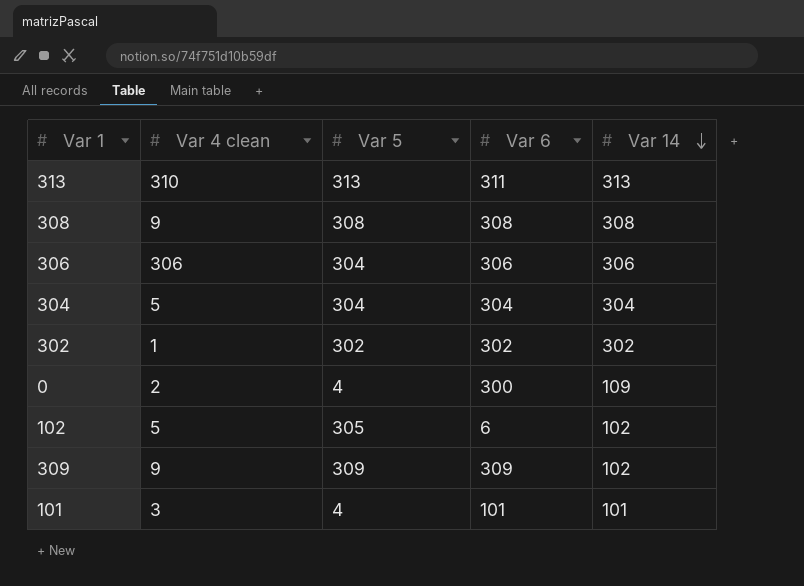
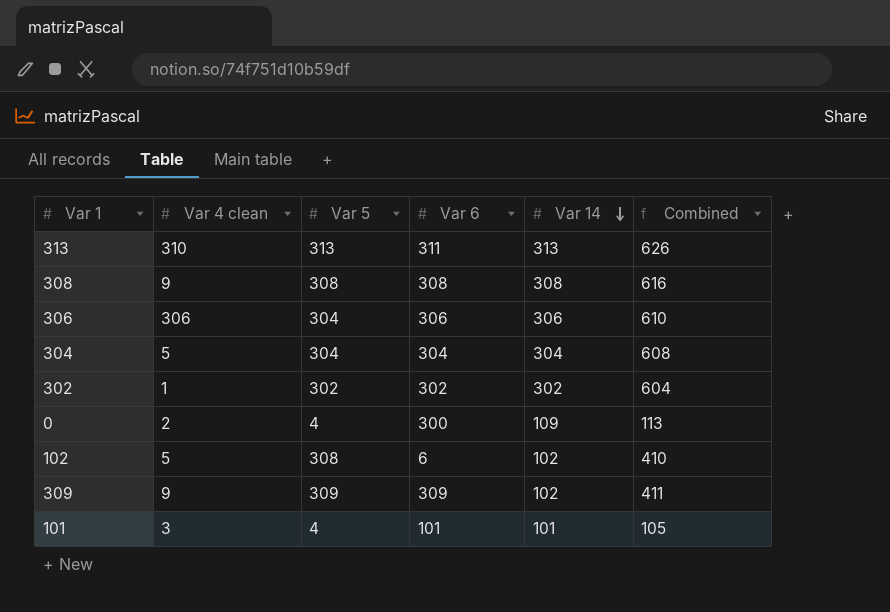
column Combined | formula: none -> [Var 5] + [Var 14]
102 | Var 5: 305 -> 308

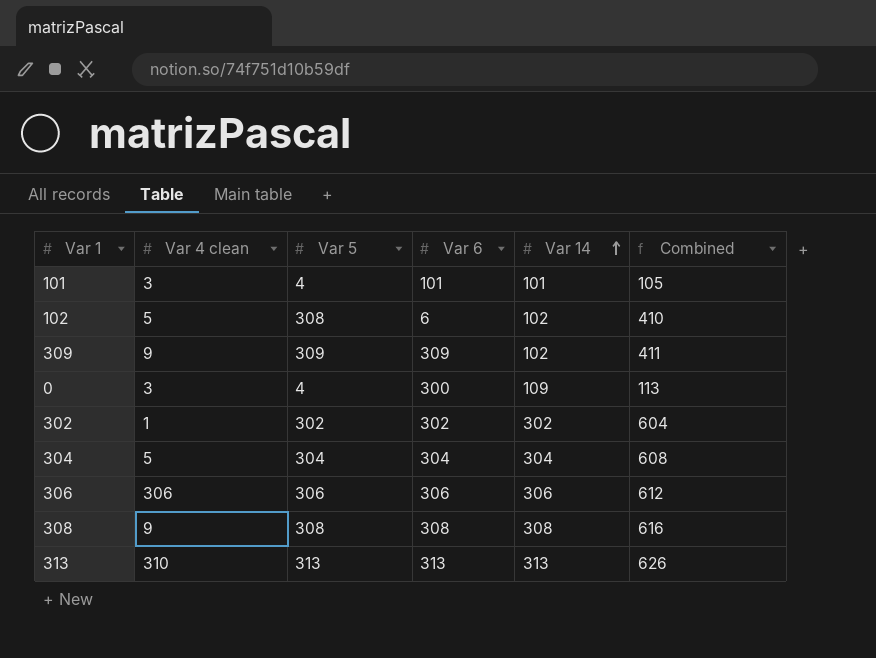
row order: Var 14 descending -> Var 14 ascending
0 | Var 4 clean: 2 -> 3
306 | Var 5: 304 -> 306
306 | Combined: 610 -> 612
313 | Var 6: 311 -> 313

